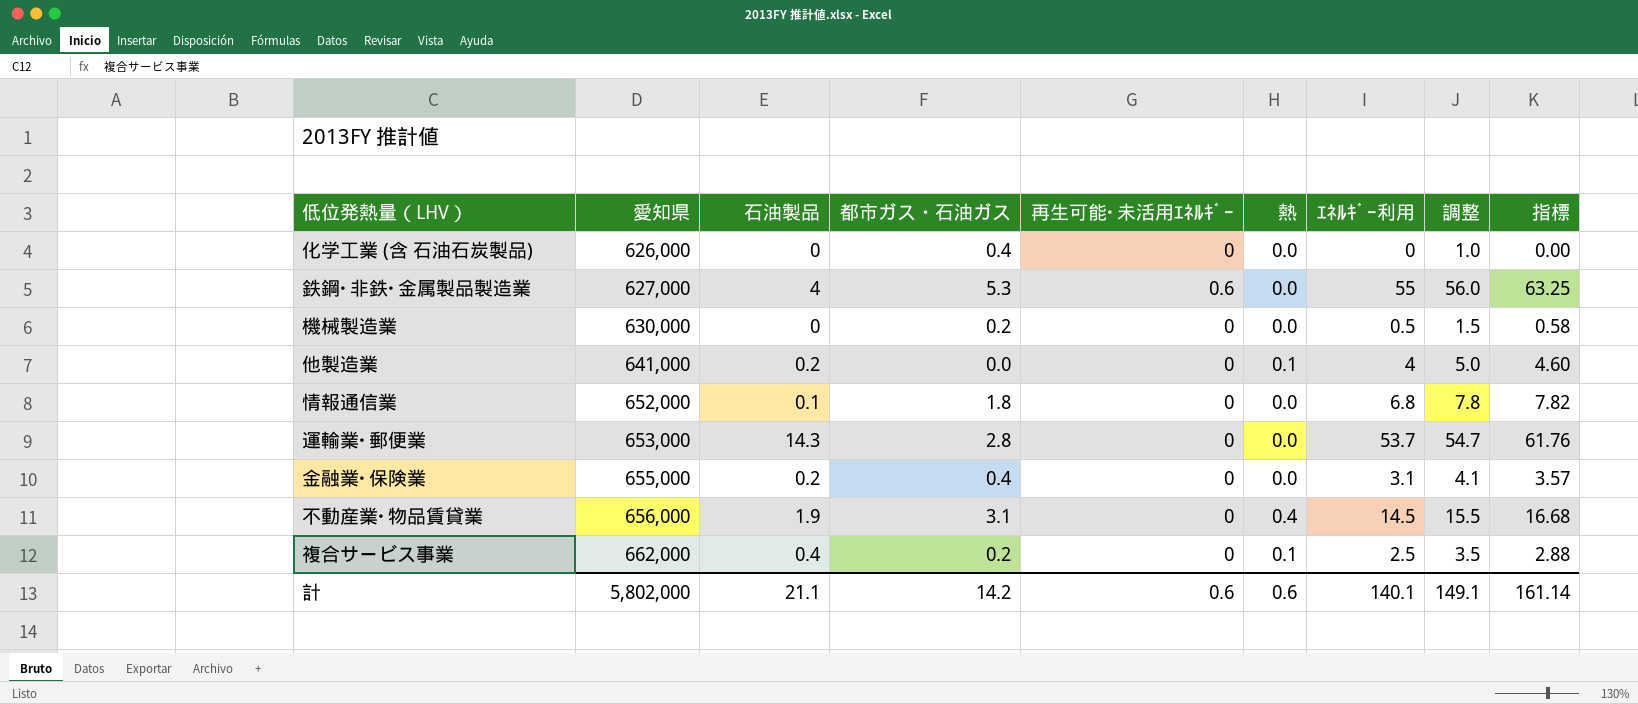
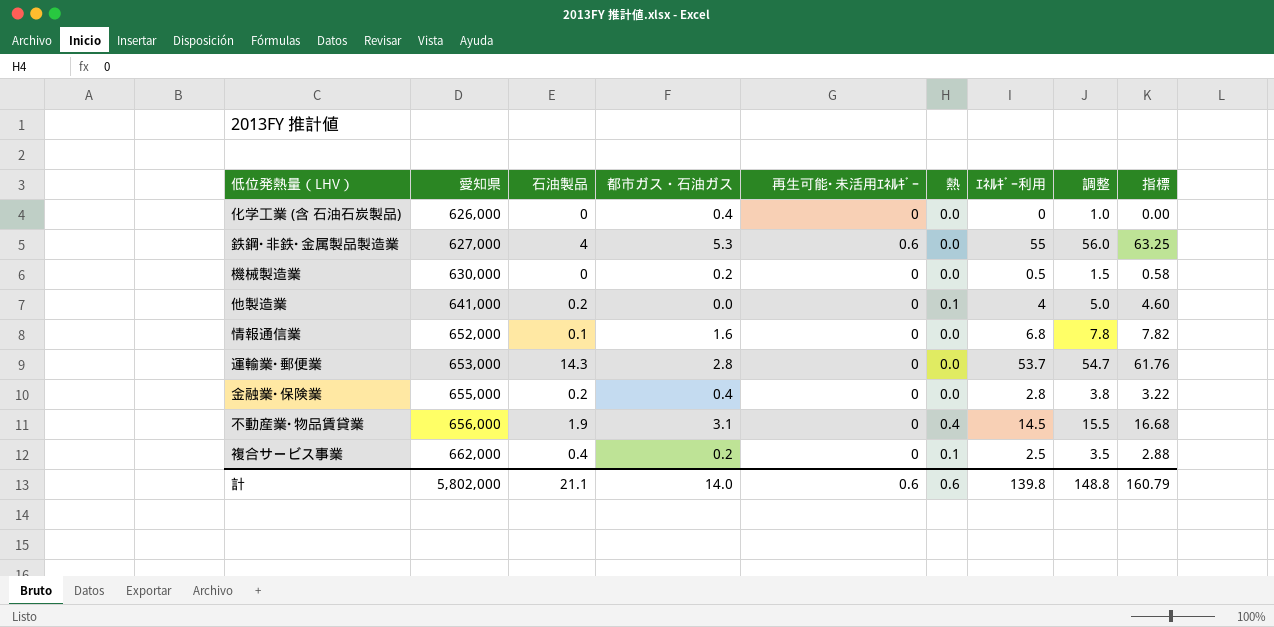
情報通信業 | 都市ガス・石油ガス: 1.8 -> 1.6
金融業･保険業 | ｴﾈﾙｷﾞｰ利用: 3.1 -> 2.8
金融業･保険業 | 調整: 4.1 -> 3.8
金融業･保険業 | 指標: 3.57 -> 3.22
計 | 都市ガス・石油ガス: 14.2 -> 14.0
計 | ｴﾈﾙｷﾞｰ利用: 140.1 -> 139.8
計 | 調整: 149.1 -> 148.8
計 | 指標: 161.14 -> 160.79

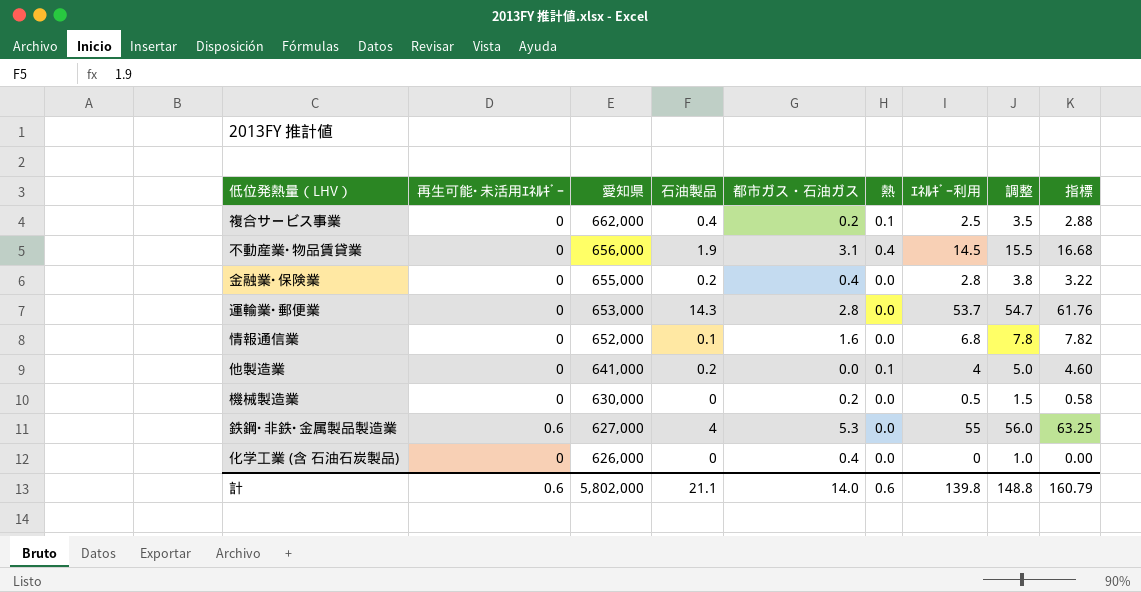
row order: 愛知県 ascending -> 愛知県 descending
column 再生可能･未活用ｴﾈﾙｷﾞｰ | position: 5 -> 2

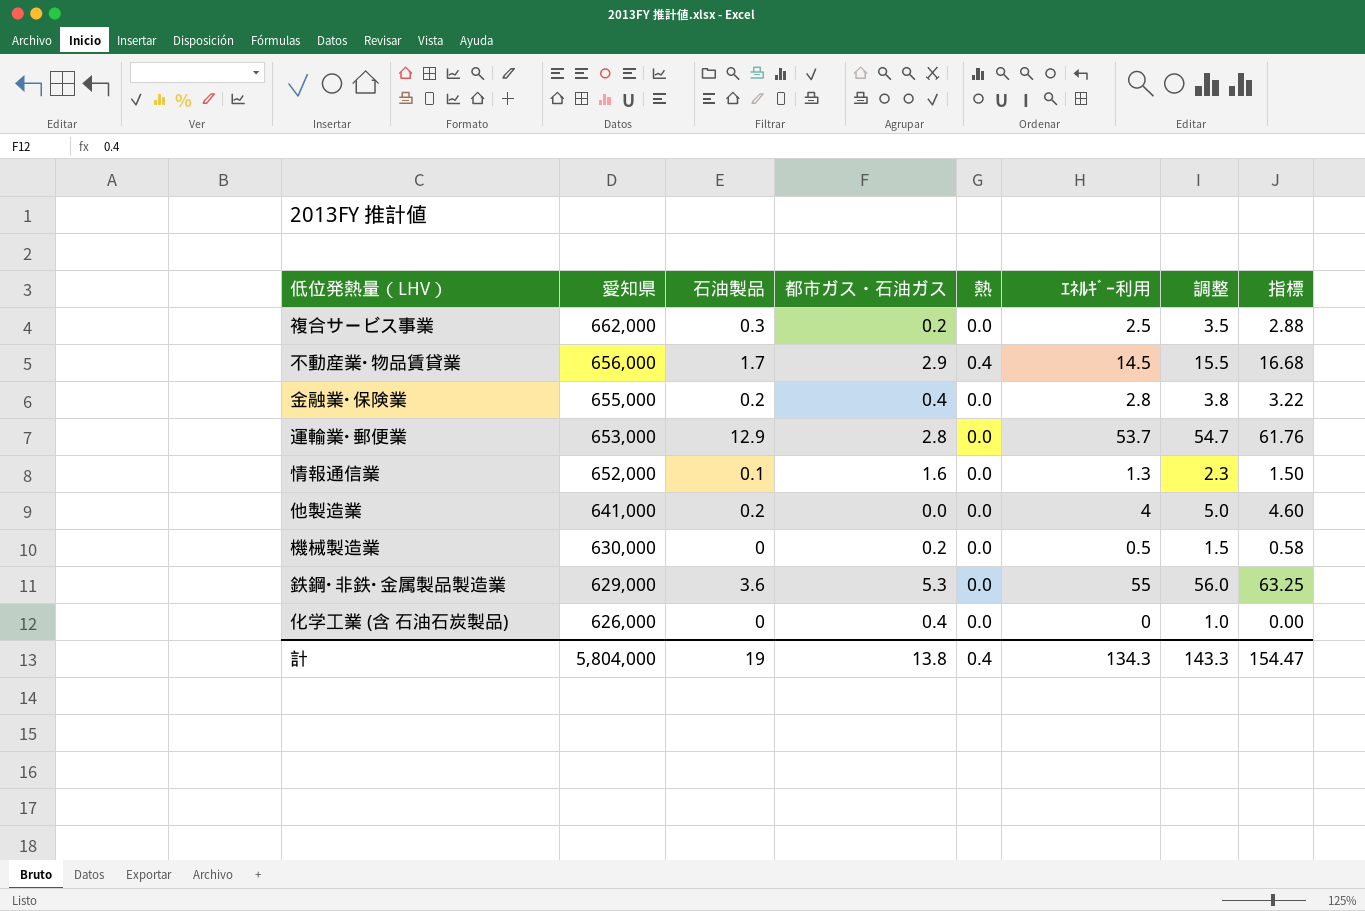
column 再生可能･未活用ｴﾈﾙｷﾞｰ | position: 2 -> none
複合サービス事業 | 石油製品: 0.4 -> 0.3
複合サービス事業 | 熱: 0.1 -> 0.0
不動産業･物品賃貸業 | 石油製品: 1.9 -> 1.7
不動産業･物品賃貸業 | 都市ガス・石油ガス: 3.1 -> 2.9
運輸業･郵便業 | 石油製品: 14.3 -> 12.9
情報通信業 | ｴﾈﾙｷﾞｰ利用: 6.8 -> 1.3
情報通信業 | 調整: 7.8 -> 2.3
情報通信業 | 指標: 7.82 -> 1.50
他製造業 | 熱: 0.1 -> 0.0
鉄鋼･非鉄･金属製品製造業 | 愛知県: 627,000 -> 629,000
鉄鋼･非鉄･金属製品製造業 | 石油製品: 4 -> 3.6
計 | 愛知県: 5,802,000 -> 5,804,000
計 | 石油製品: 21.1 -> 19
計 | 都市ガス・石油ガス: 14.0 -> 13.8
計 | 熱: 0.6 -> 0.4
計 | ｴﾈﾙｷﾞｰ利用: 139.8 -> 134.3
計 | 調整: 148.8 -> 143.3
計 | 指標: 160.79 -> 154.47

